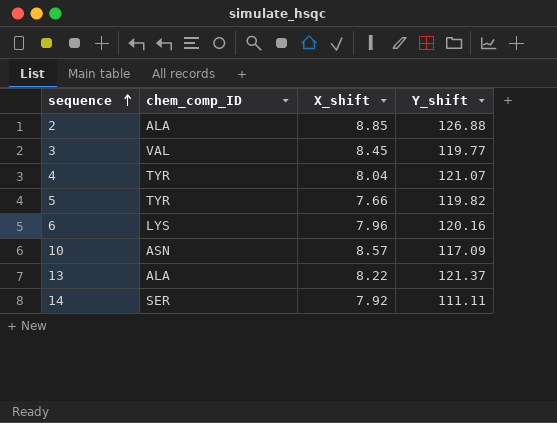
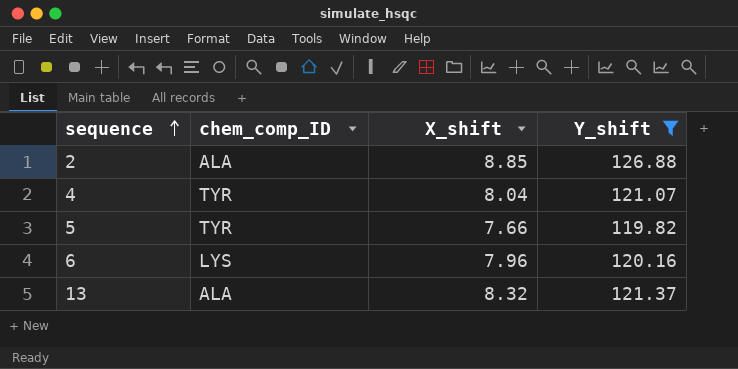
filter: none -> Y_shift >= 119.82
13 | X_shift: 8.22 -> 8.32

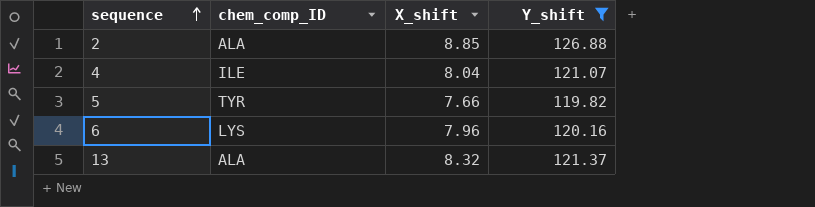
4 | chem_comp_ID: TYR -> ILE

